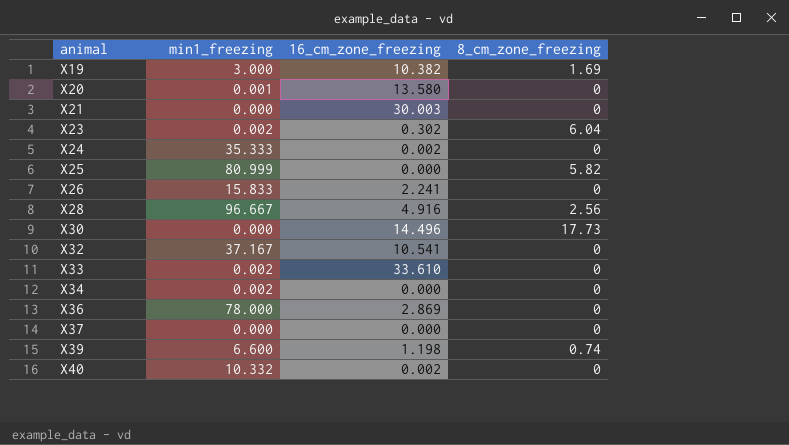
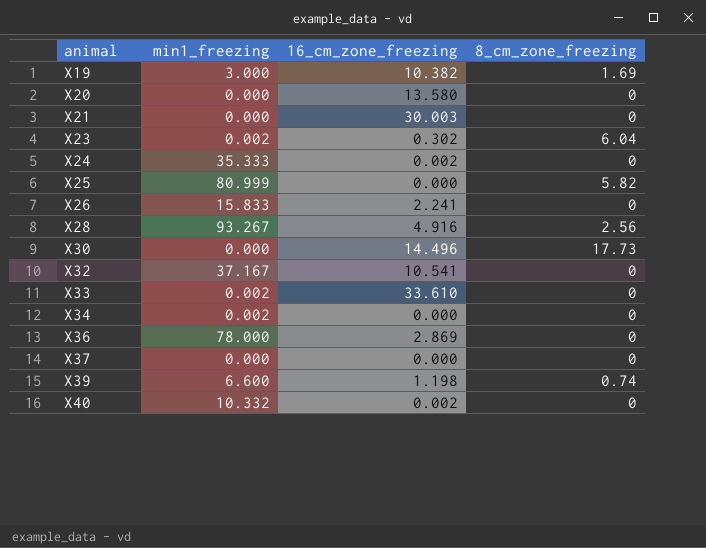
X20 | min1_freezing: 0.001 -> 0.000
X28 | min1_freezing: 96.667 -> 93.267

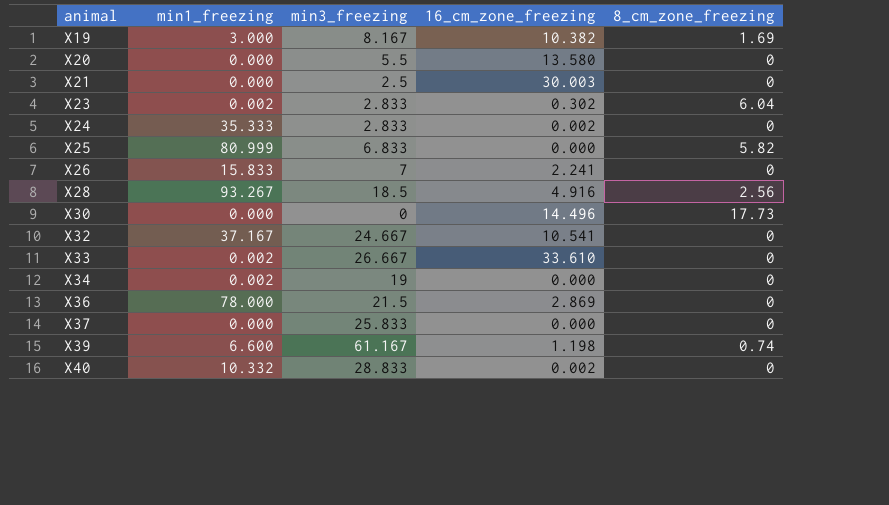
column min3_freezing | position: none -> 3

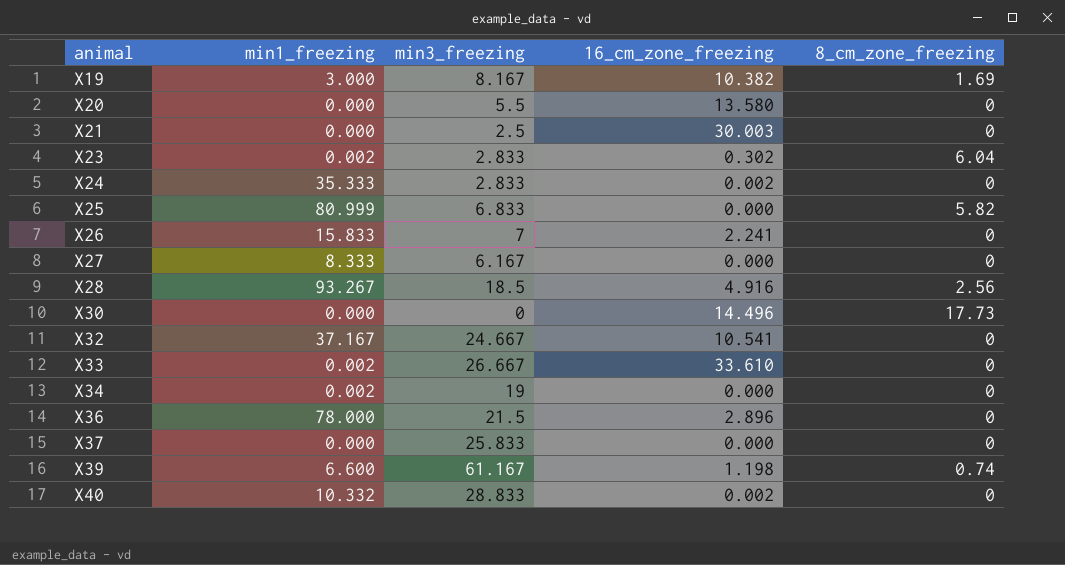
row X27: none -> 8.333 | 6.167 | 0.000 | 0
X36 | 16_cm_zone_freezing: 2.869 -> 2.896

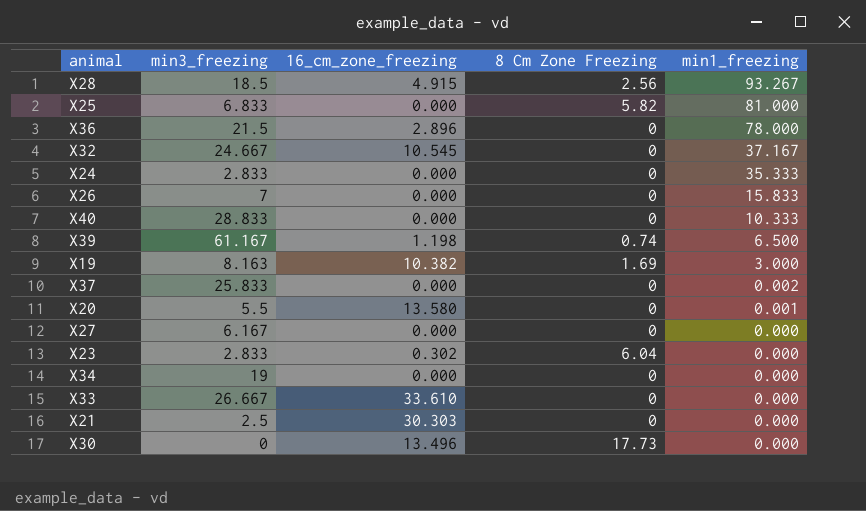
row order: animal ascending -> min1_freezing descending
column name: 8_cm_zone_freezing -> 8 Cm Zone Freezing
column min1_freezing | position: 2 -> 5
X28 | 16_cm_zone_freezing: 4.916 -> 4.915
X25 | min1_freezing: 80.999 -> 81.000
X32 | 16_cm_zone_freezing: 10.541 -> 10.545
X24 | 16_cm_zone_freezing: 0.002 -> 0.000
X26 | 16_cm_zone_freezing: 2.241 -> 0.000
X40 | 16_cm_zone_freezing: 0.002 -> 0.000
X40 | min1_freezing: 10.332 -> 10.333
X39 | min1_freezing: 6.600 -> 6.500
X19 | min3_freezing: 8.167 -> 8.163
X37 | min1_freezing: 0.000 -> 0.002
X20 | min1_freezing: 0.000 -> 0.001
X27 | min1_freezing: 8.333 -> 0.000
X23 | min1_freezing: 0.002 -> 0.000
X34 | min1_freezing: 0.002 -> 0.000
X33 | min1_freezing: 0.002 -> 0.000
X21 | 16_cm_zone_freezing: 30.003 -> 30.303
X30 | 16_cm_zone_freezing: 14.496 -> 13.496

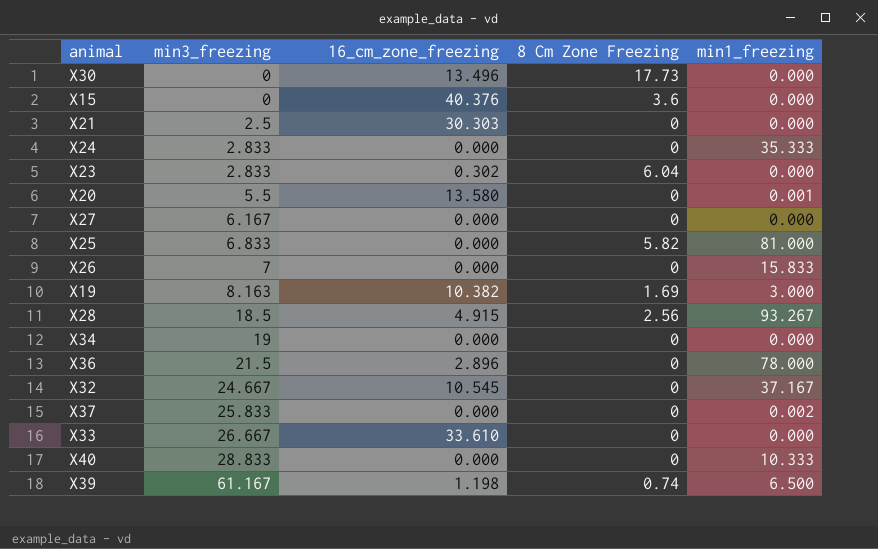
row order: min1_freezing descending -> min3_freezing ascending
row X15: none -> 0 | 40.376 | 3.6 | 0.000

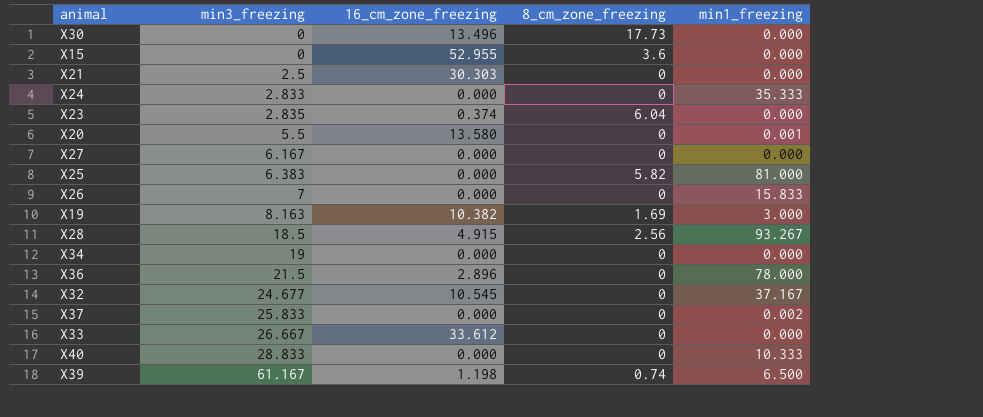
column name: 8 Cm Zone Freezing -> 8_cm_zone_freezing
X15 | 16_cm_zone_freezing: 40.376 -> 52.955
X23 | min3_freezing: 2.833 -> 2.835
X23 | 16_cm_zone_freezing: 0.302 -> 0.374
X25 | min3_freezing: 6.833 -> 6.383
X32 | min3_freezing: 24.667 -> 24.677
X33 | 16_cm_zone_freezing: 33.610 -> 33.612

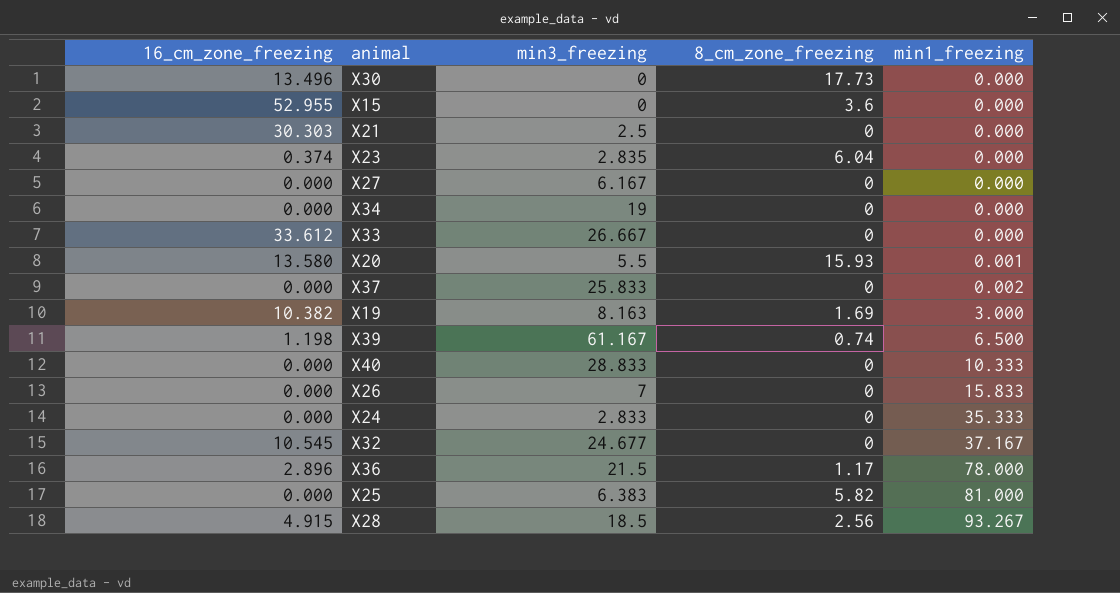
row order: min3_freezing ascending -> min1_freezing ascending
column 16_cm_zone_freezing | position: 3 -> 1
X20 | 8_cm_zone_freezing: 0 -> 15.93
X36 | 8_cm_zone_freezing: 0 -> 1.17

